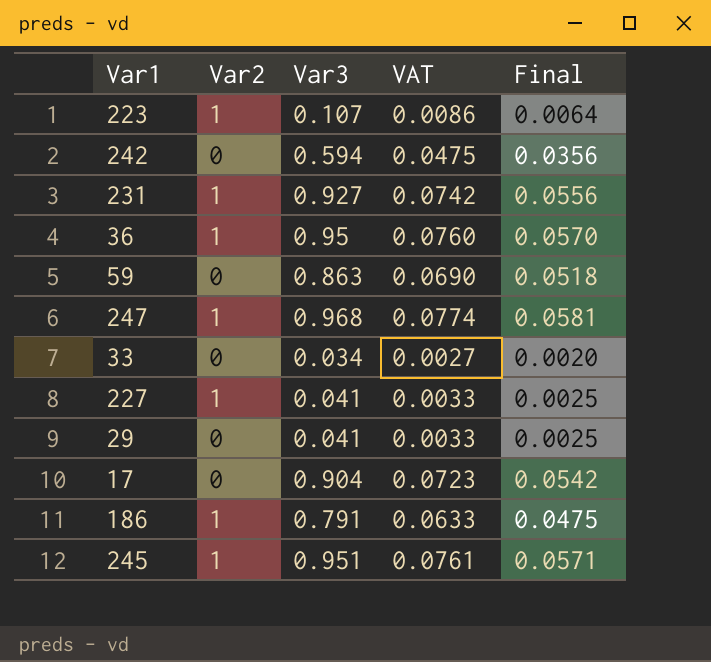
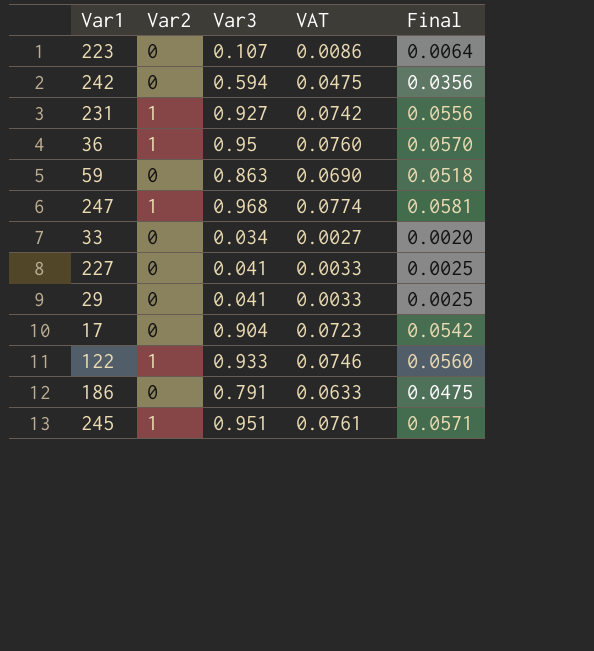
223 | Var2: 1 -> 0
227 | Var2: 1 -> 0
row 122: none -> 1 | 0.933 | 0.0746 | 0.0560
186 | Var2: 1 -> 0

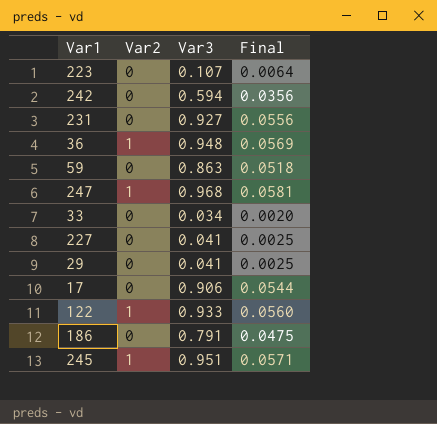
column VAT | formula: [Var3] * 0.08 -> none
231 | Var2: 1 -> 0
36 | Var3: 0.95 -> 0.948
36 | Final: 0.0570 -> 0.0569
17 | Var3: 0.904 -> 0.906
17 | Final: 0.0542 -> 0.0544

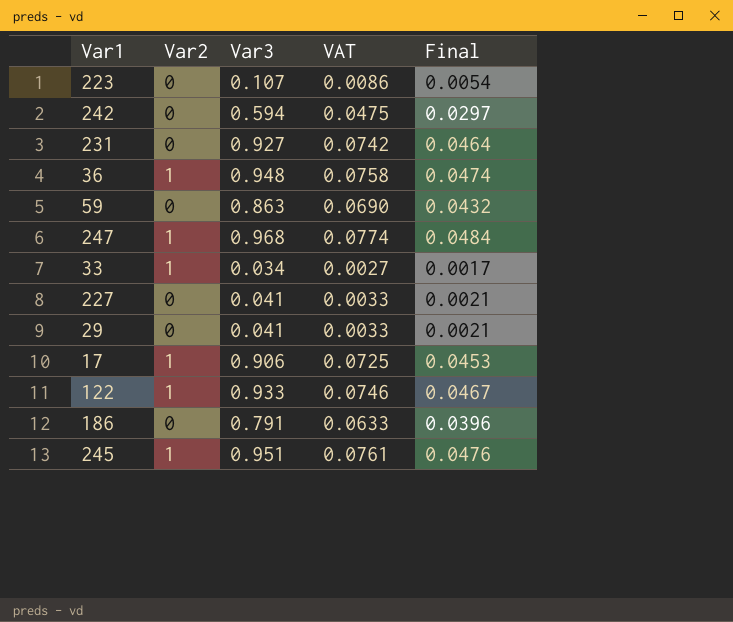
column VAT | formula: none -> [Var3] * 0.08
column Final | formula: [Var3] * 0.06 -> [Var3] * 0.05
33 | Var2: 0 -> 1
17 | Var2: 0 -> 1

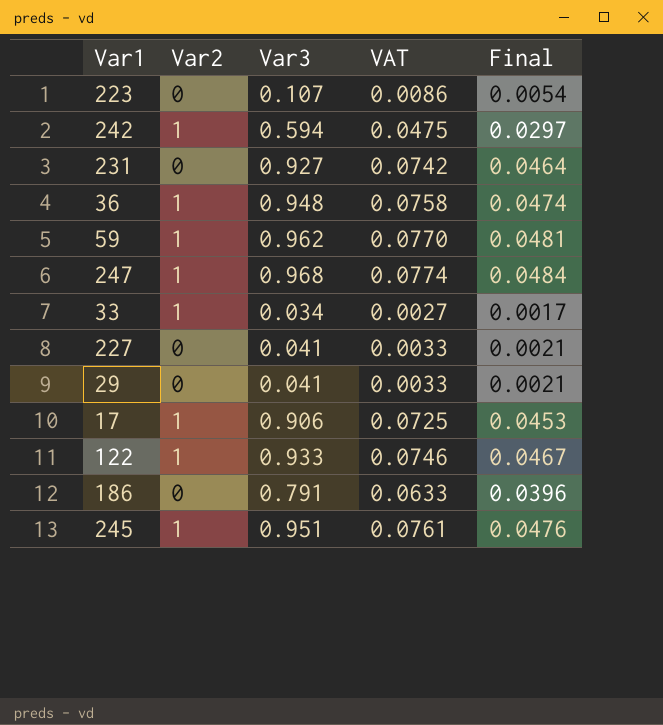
242 | Var2: 0 -> 1
59 | Var2: 0 -> 1
59 | Var3: 0.863 -> 0.962
59 | VAT: 0.0690 -> 0.0770
59 | Final: 0.0432 -> 0.0481

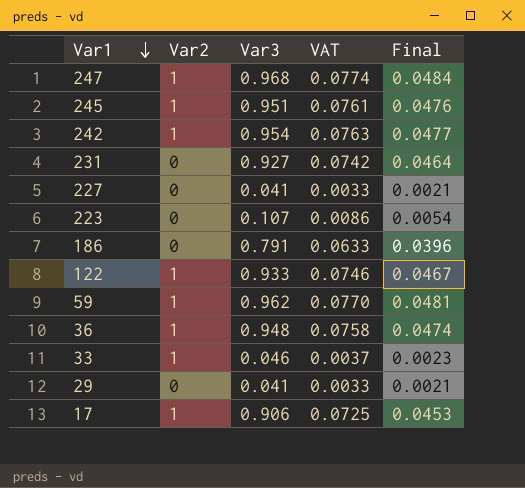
row order: none -> Var1 descending
242 | Var3: 0.594 -> 0.954
242 | VAT: 0.0475 -> 0.0763
242 | Final: 0.0297 -> 0.0477
33 | Var3: 0.034 -> 0.046
33 | VAT: 0.0027 -> 0.0037
33 | Final: 0.0017 -> 0.0023

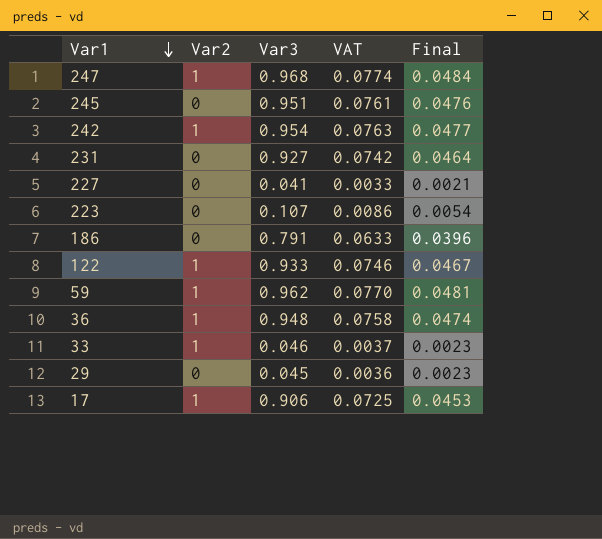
245 | Var2: 1 -> 0
29 | Var3: 0.041 -> 0.045
29 | VAT: 0.0033 -> 0.0036
29 | Final: 0.0021 -> 0.0023

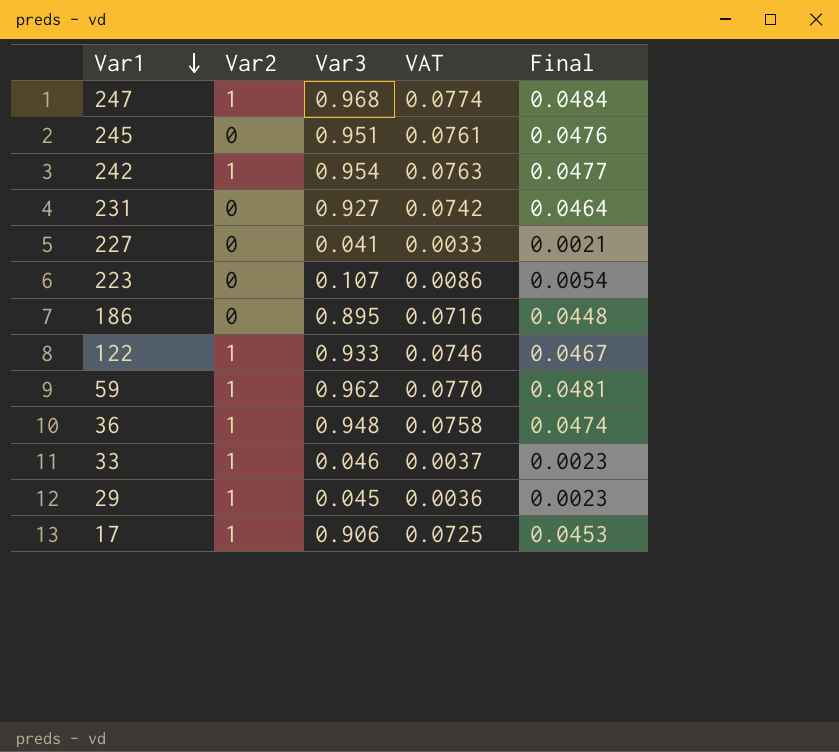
186 | Var3: 0.791 -> 0.895
186 | VAT: 0.0633 -> 0.0716
186 | Final: 0.0396 -> 0.0448
29 | Var2: 0 -> 1

